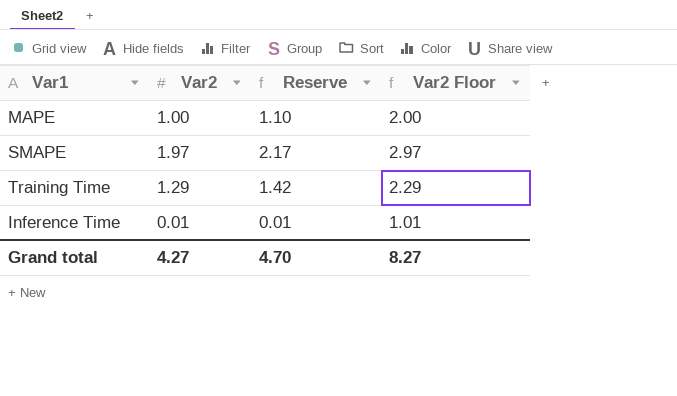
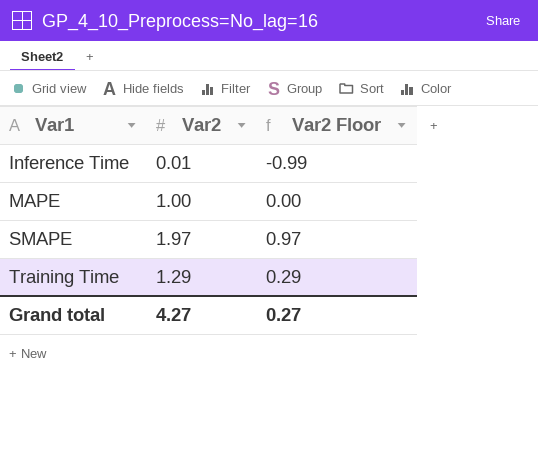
row order: none -> Var1 ascending
column Reserve | formula: [Var2] * 1.1 -> none
column Var2 Floor | formula: [Var2] + 1 -> [Var2] - 1
Grand total | Var2 Floor: 8.27 -> 0.27

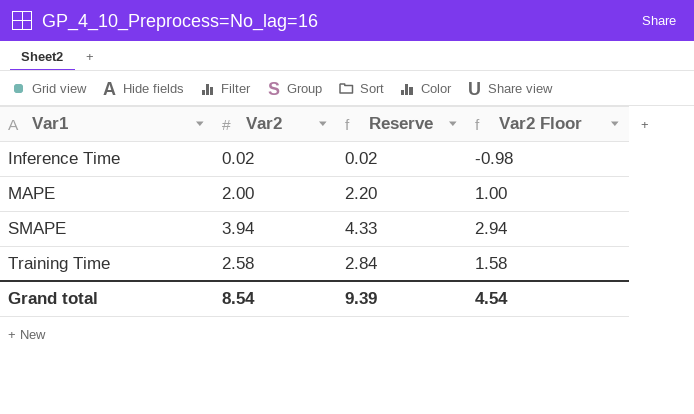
column Reserve | formula: none -> [Var2] * 1.1
Inference Time | Var2: 0.01 -> 0.02
Inference Time | Var2 Floor: -0.99 -> -0.98
MAPE | Var2: 1.00 -> 2.00
MAPE | Var2 Floor: 0.00 -> 1.00
SMAPE | Var2: 1.97 -> 3.94
SMAPE | Var2 Floor: 0.97 -> 2.94
Training Time | Var2: 1.29 -> 2.58
Training Time | Var2 Floor: 0.29 -> 1.58
Grand total | Var2: 4.27 -> 8.54
Grand total | Var2 Floor: 0.27 -> 4.54

